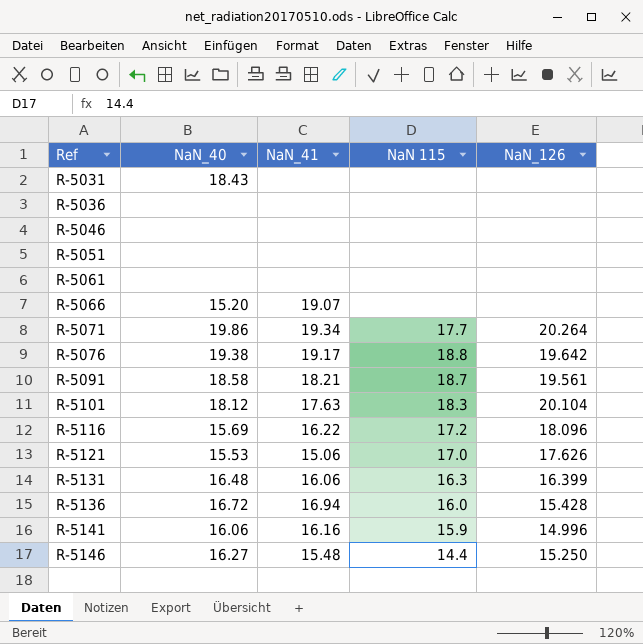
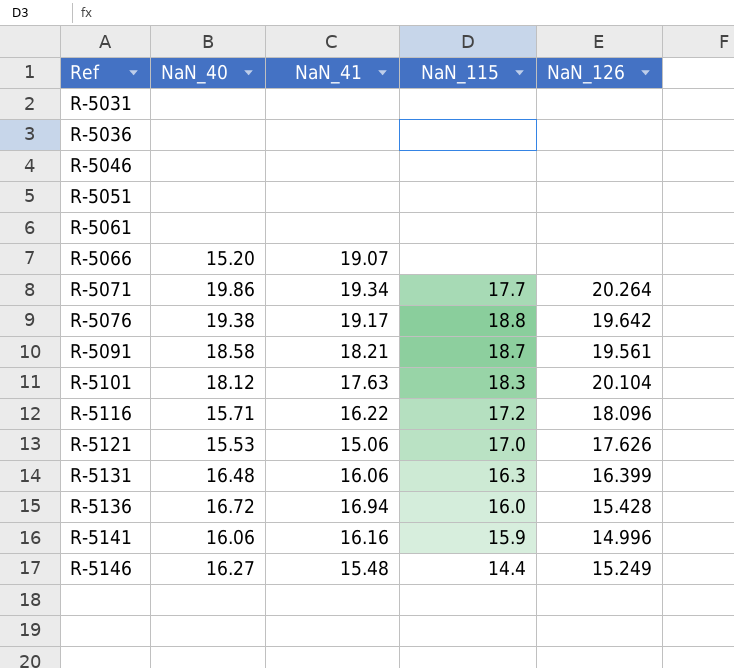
column name: NaN 115 -> NaN_115
R-5031 | NaN_40: 18.43 -> none
R-5116 | NaN_40: 15.69 -> 15.71
R-5146 | NaN_126: 15.250 -> 15.249

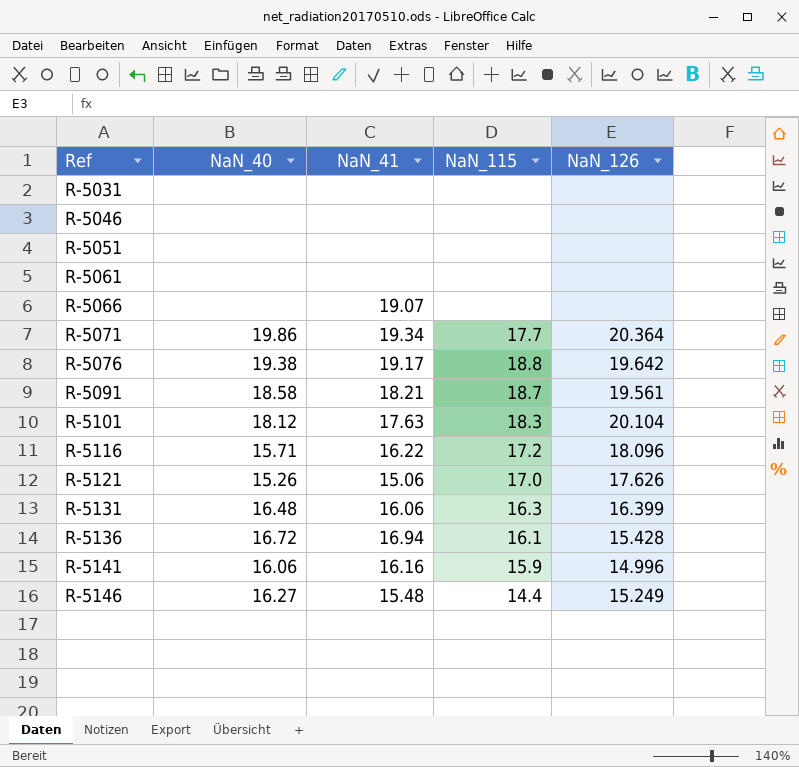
row R-5036: none | none | none | none -> none
R-5066 | NaN_40: 15.20 -> none
R-5071 | NaN_126: 20.264 -> 20.364
R-5121 | NaN_40: 15.53 -> 15.26
R-5136 | NaN_115: 16.0 -> 16.1

